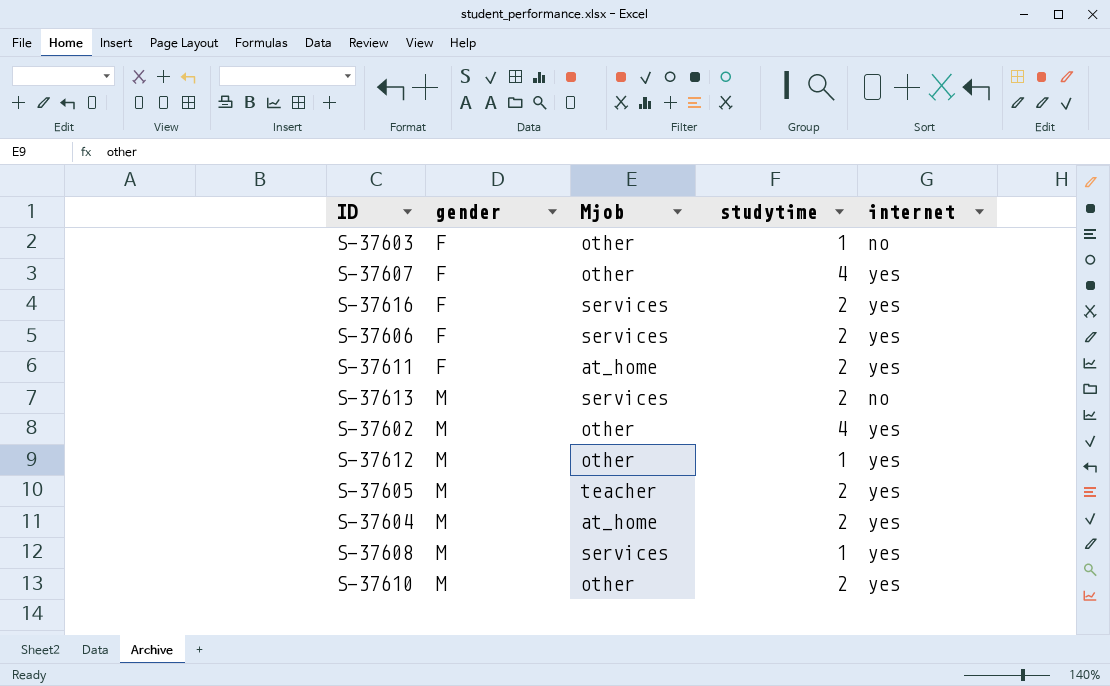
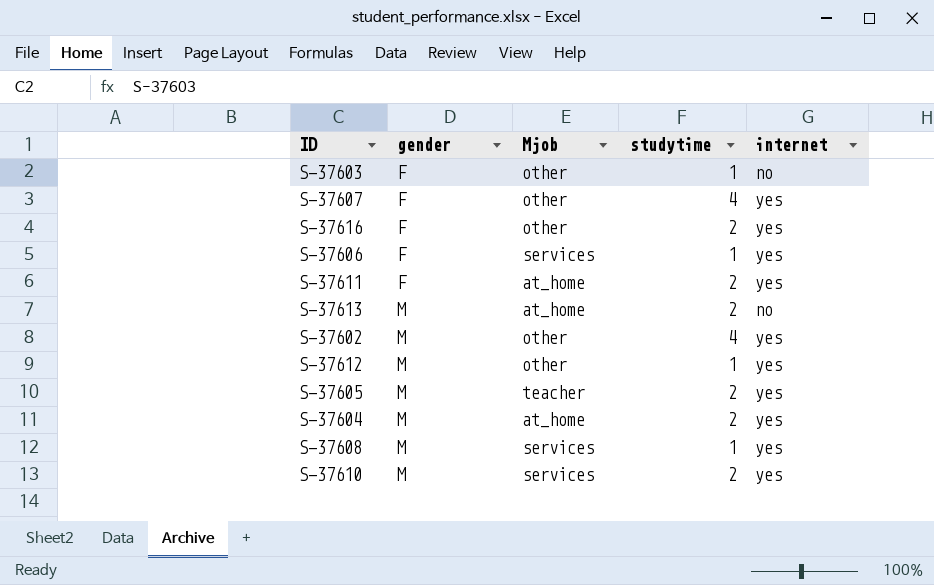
S-37616 | Mjob: services -> other
S-37606 | studytime: 2 -> 1
S-37613 | Mjob: services -> at_home
S-37610 | Mjob: other -> services

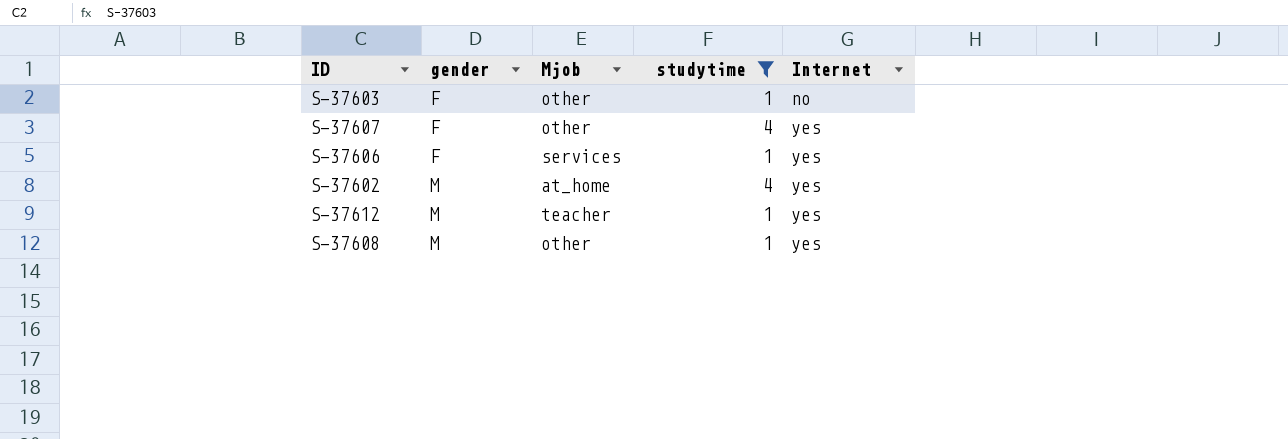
filter: none -> studytime != 2
column name: internet -> Internet
S-37602 | Mjob: other -> at_home
S-37612 | Mjob: other -> teacher
S-37608 | Mjob: services -> other

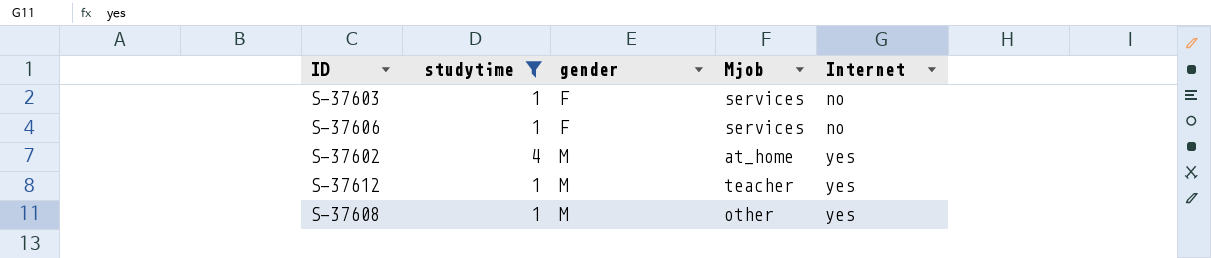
column studytime | position: 4 -> 2
row S-37607: F | other | 4 | yes -> none
S-37603 | Mjob: other -> services
S-37606 | Internet: yes -> no

